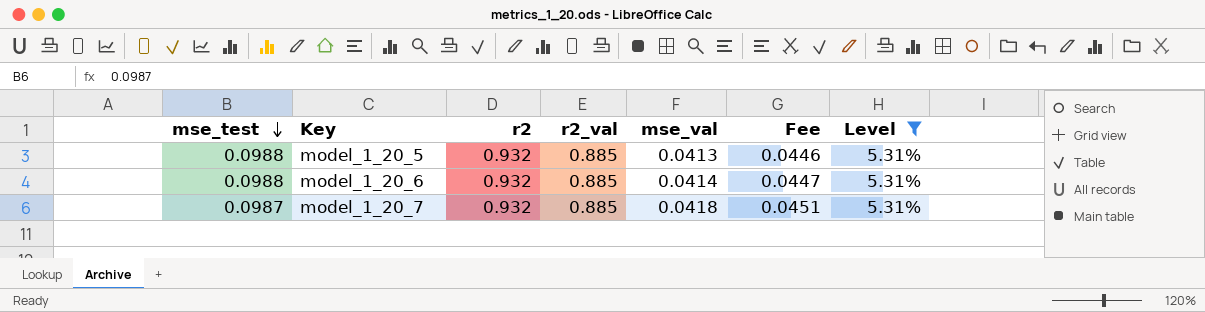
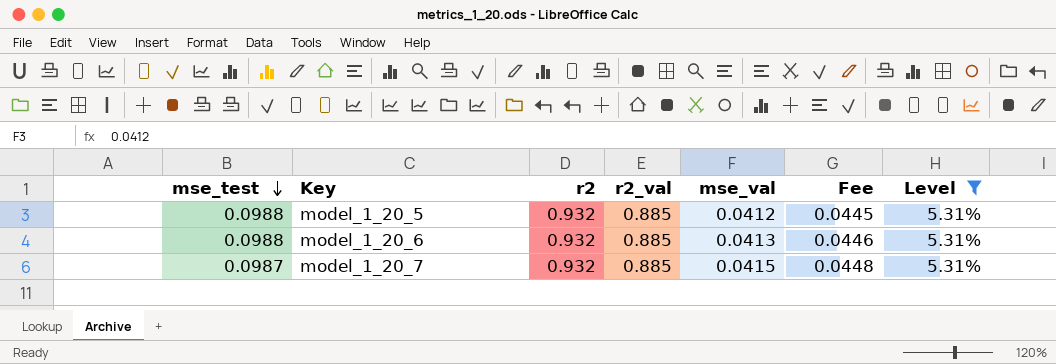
model_1_20_5 | mse_val: 0.0413 -> 0.0412
model_1_20_5 | Fee: 0.0446 -> 0.0445
model_1_20_6 | mse_val: 0.0414 -> 0.0413
model_1_20_6 | Fee: 0.0447 -> 0.0446
model_1_20_7 | mse_val: 0.0418 -> 0.0415
model_1_20_7 | Fee: 0.0451 -> 0.0448

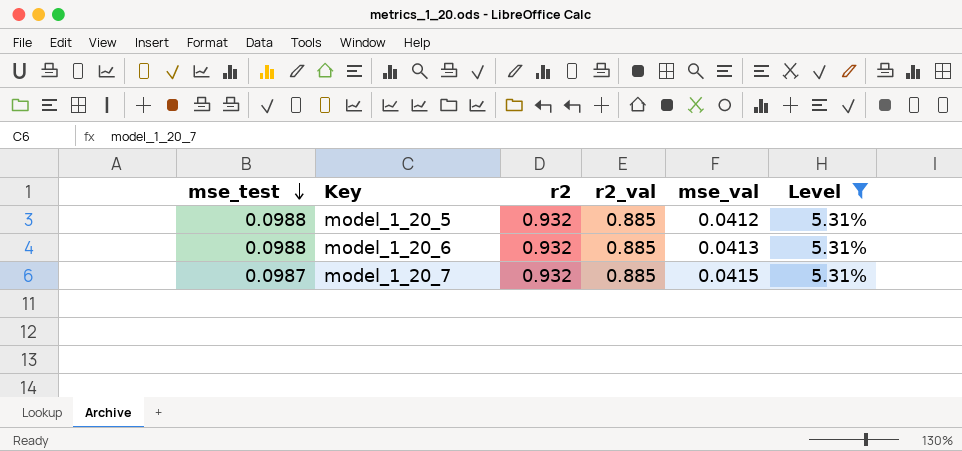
column Fee | formula: [mse_val] * 1.08 -> none

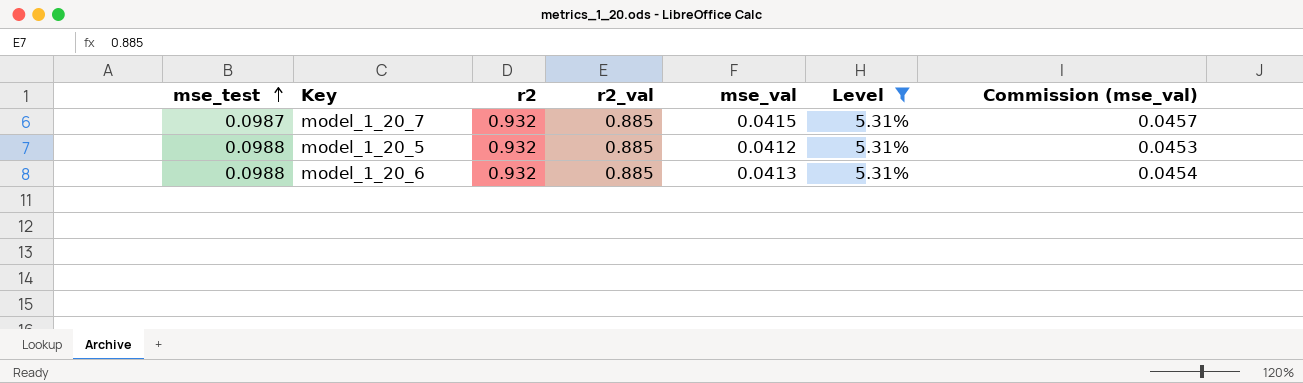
row order: mse_test descending -> mse_test ascending
column Commission (mse_val) | formula: none -> [mse_val] * 1.1

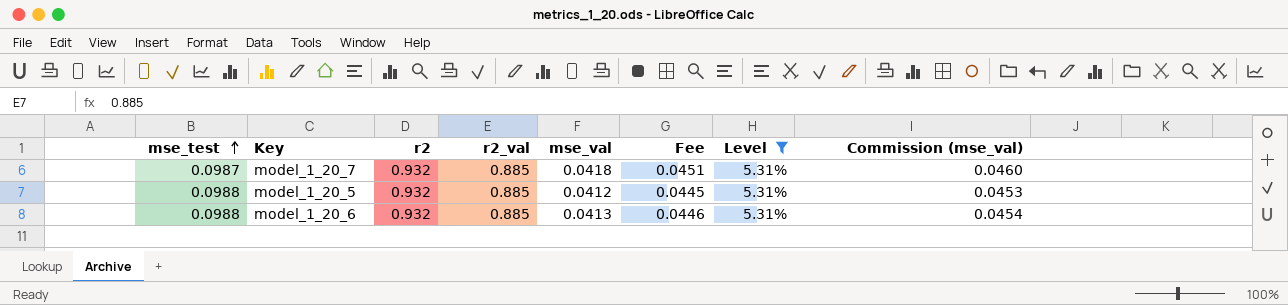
column Fee | formula: none -> [mse_val] * 1.08
model_1_20_7 | mse_val: 0.0415 -> 0.0418
model_1_20_7 | Commission (mse_val): 0.0457 -> 0.0460

